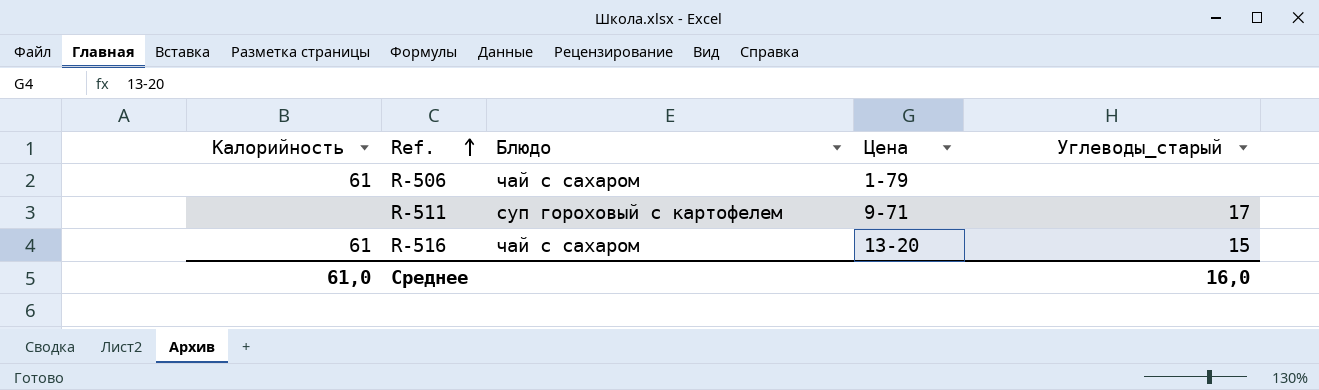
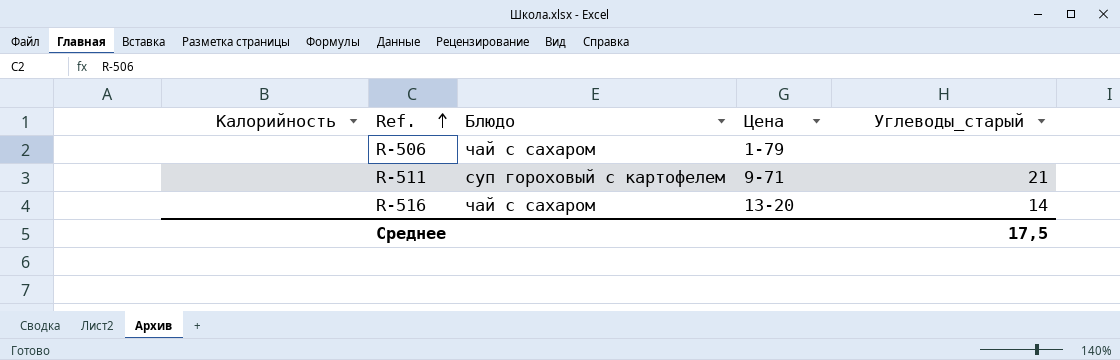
R-506 | Калорийность: 61 -> none
R-511 | Углеводы_старый: 17 -> 21
R-516 | Калорийность: 61 -> none
R-516 | Углеводы_старый: 15 -> 14
Среднее | Калорийность: 61,0 -> none
Среднее | Углеводы_старый: 16,0 -> 17,5

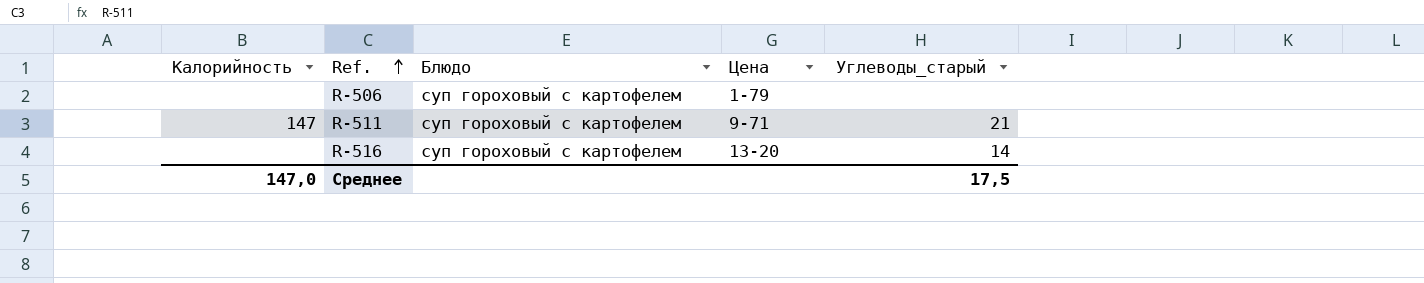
R-506 | Блюдо: чай с сахаром -> суп гороховый с картофелем
R-511 | Калорийность: none -> 147
R-516 | Блюдо: чай с сахаром -> суп гороховый с картофелем
Среднее | Калорийность: none -> 147,0

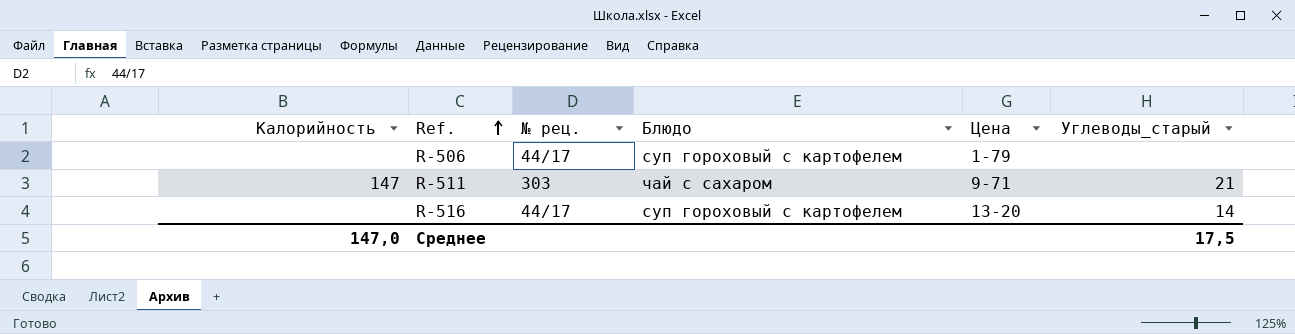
column № рец. | position: none -> 3
R-511 | Блюдо: суп гороховый с картофелем -> чай с сахаром

